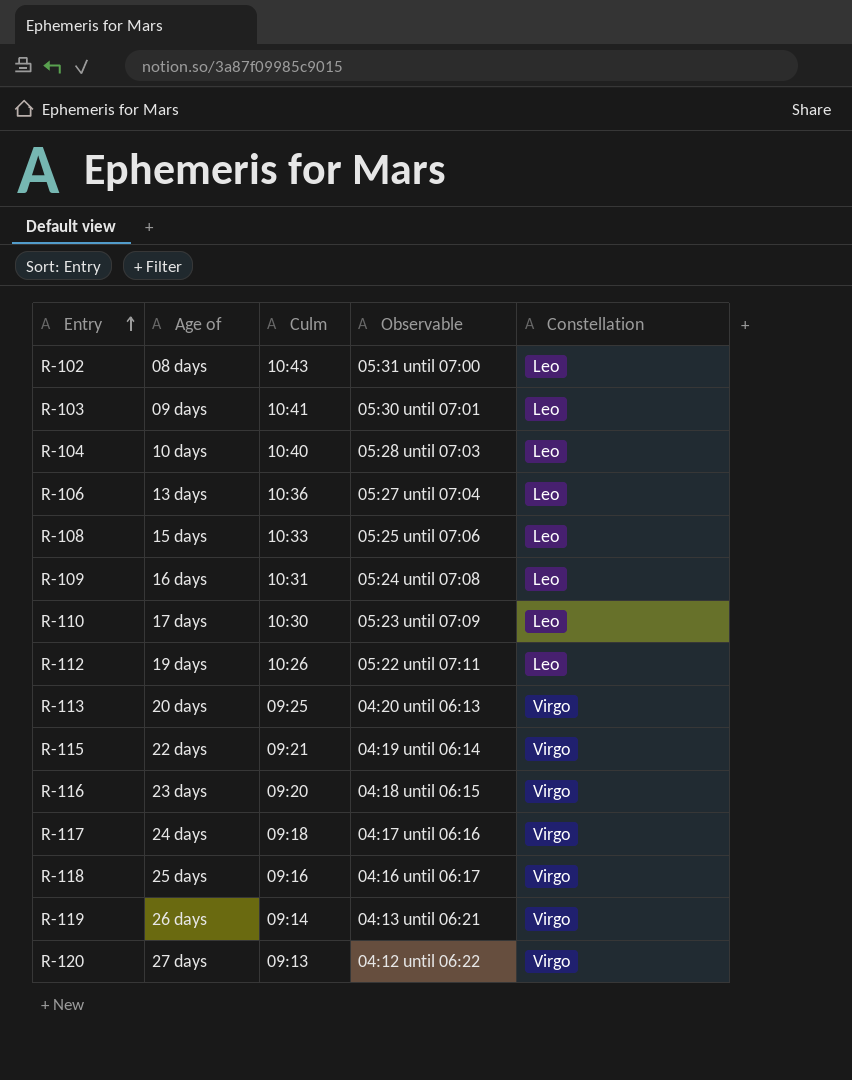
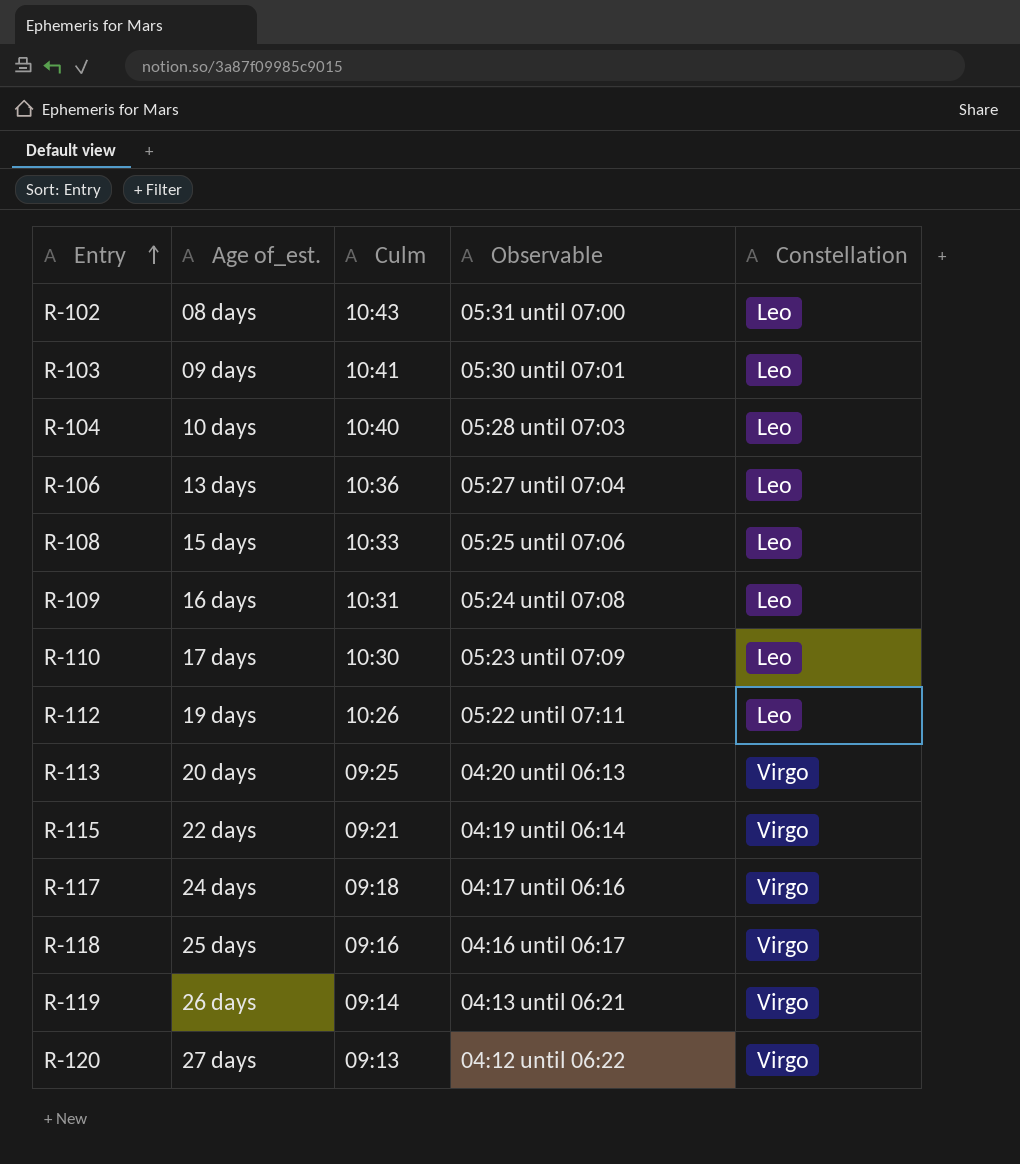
column name: Age of -> Age of_est.
row R-116: 23 days | 09:20 | 04:18 until 06:15 | Virgo -> none

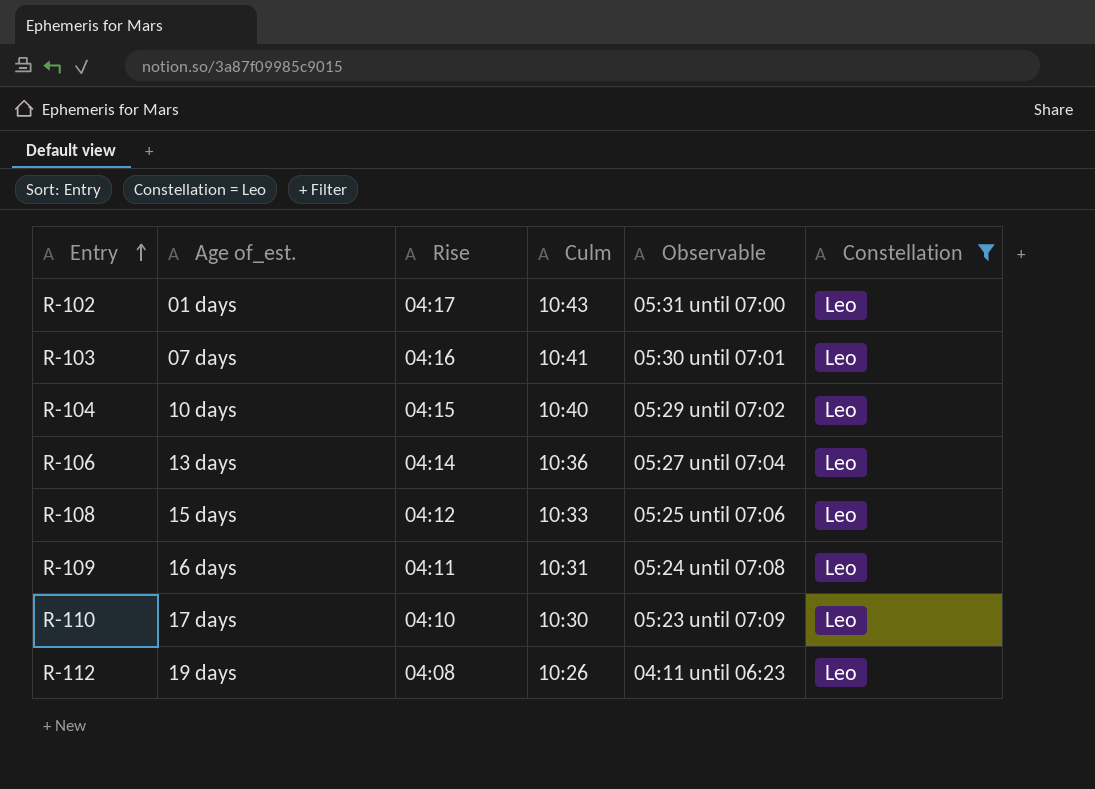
filter: none -> Constellation = Leo
column Rise | position: none -> 3
R-102 | Age of_est.: 08 days -> 01 days
R-103 | Age of_est.: 09 days -> 07 days
R-104 | Observable: 05:28 until 07:03 -> 05:29 until 07:02
R-112 | Observable: 05:22 until 07:11 -> 04:11 until 06:23

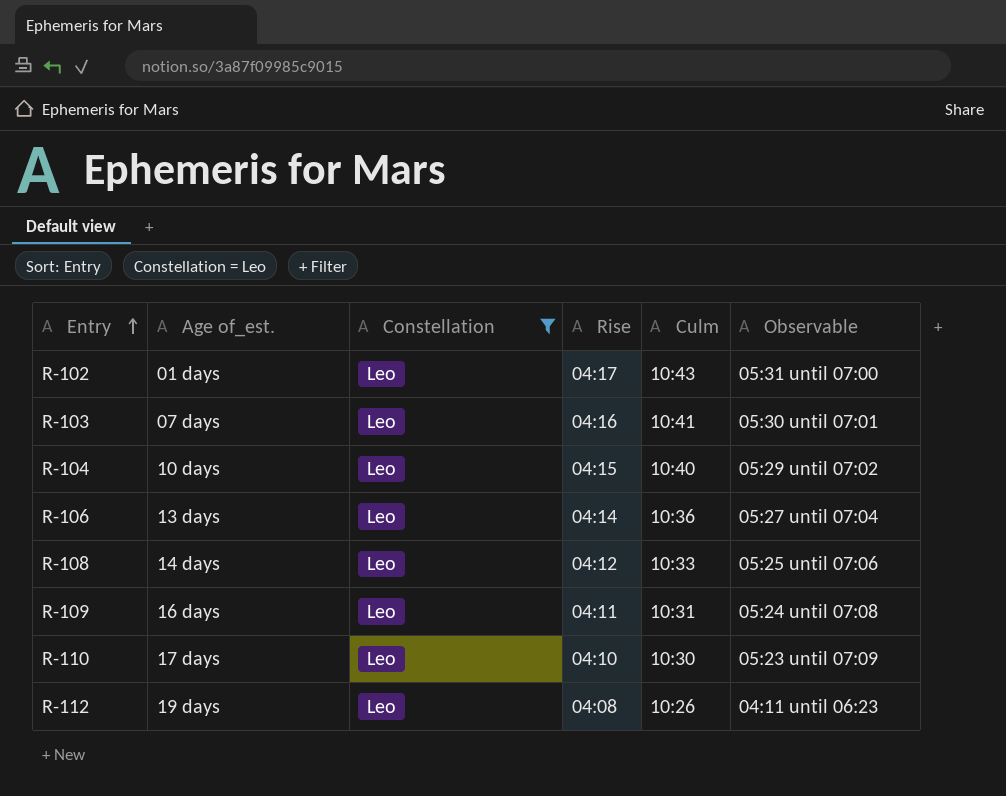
column Constellation | position: 6 -> 3
R-108 | Age of_est.: 15 days -> 14 days

